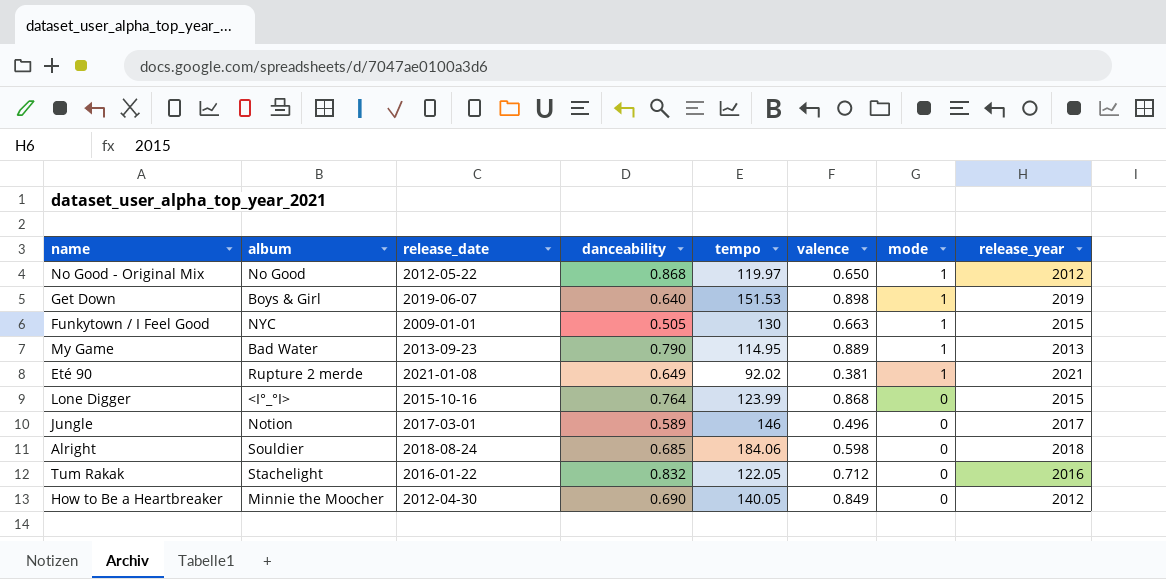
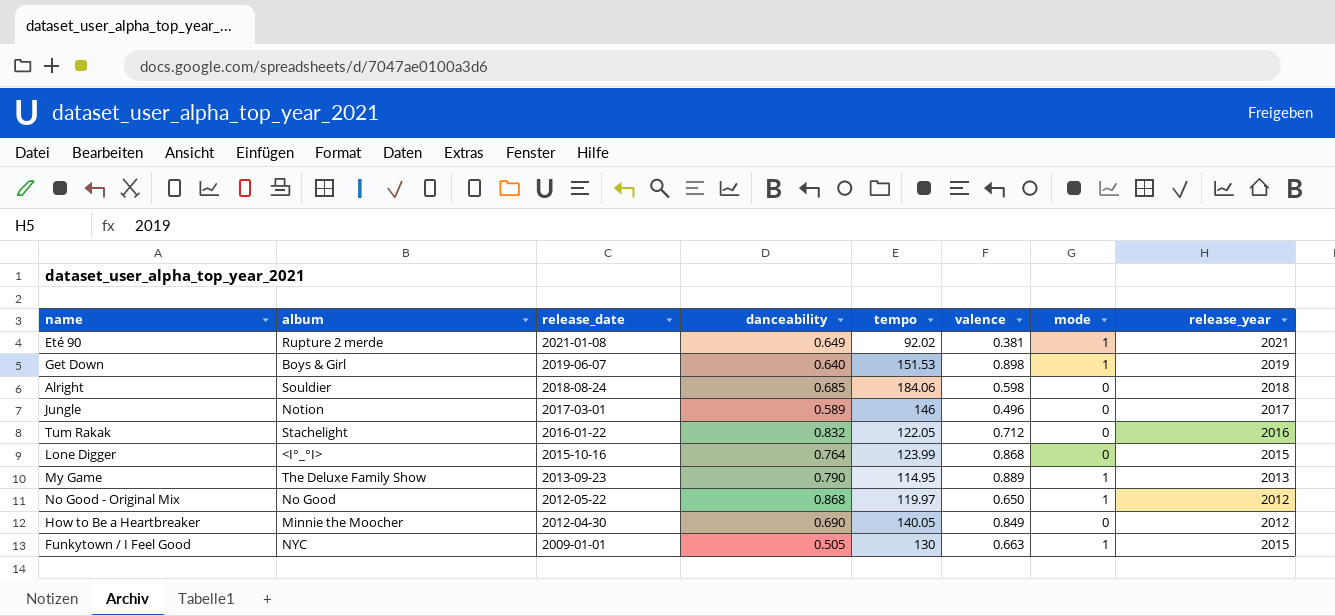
row order: mode descending -> release_date descending
My Game | album: Bad Water -> The Deluxe Family Show

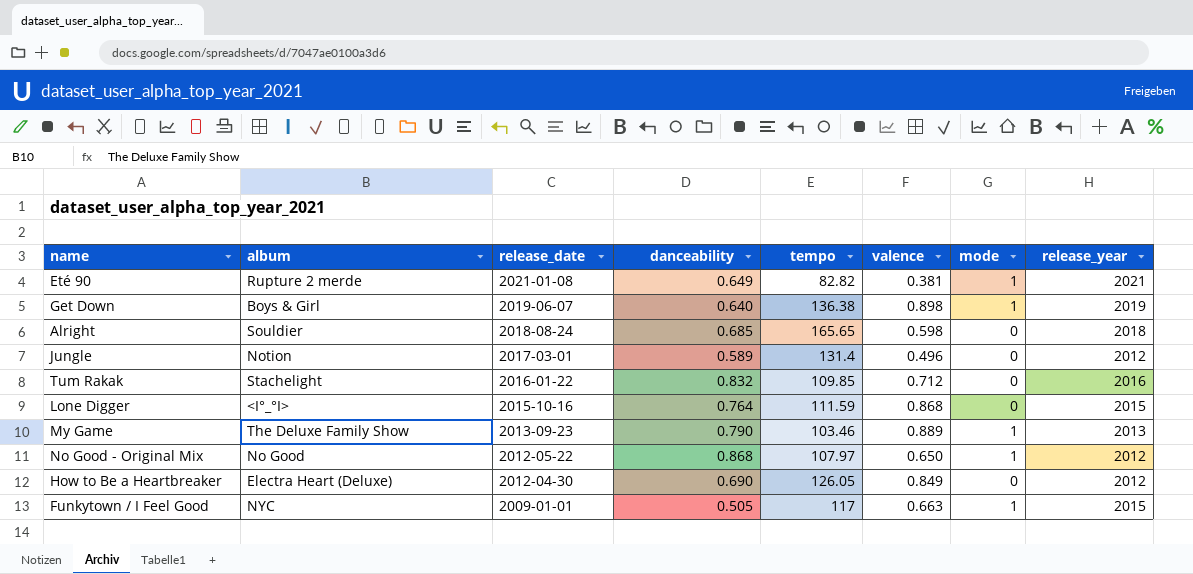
Eté 90 | tempo: 92.02 -> 82.82
Get Down | tempo: 151.53 -> 136.38
Alright | tempo: 184.06 -> 165.65
Jungle | tempo: 146 -> 131.4
Jungle | release_year: 2017 -> 2012
Tum Rakak | tempo: 122.05 -> 109.85
Lone Digger | tempo: 123.99 -> 111.59
My Game | tempo: 114.95 -> 103.46
No Good - Original Mix | tempo: 119.97 -> 107.97
How to Be a Heartbreaker | album: Minnie the Moocher -> Electra Heart (Deluxe)
How to Be a Heartbreaker | tempo: 140.05 -> 126.05
Funkytown / I Feel Good | tempo: 130 -> 117

